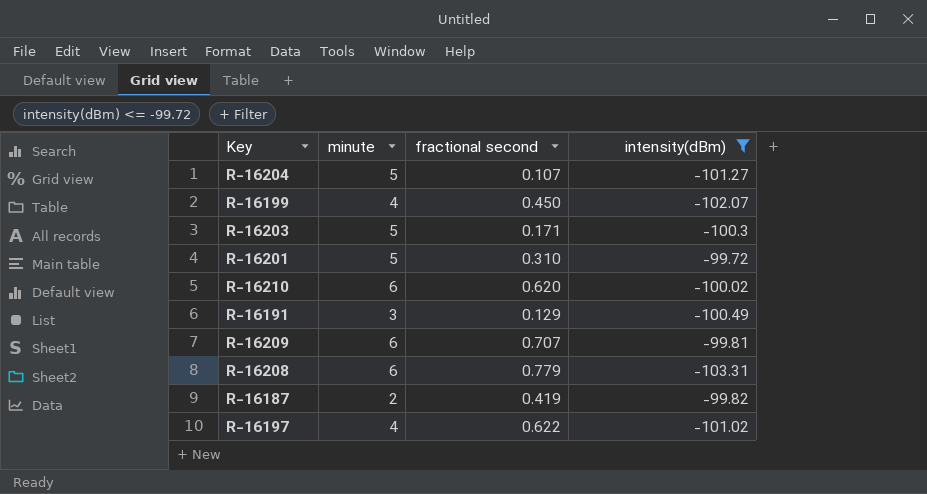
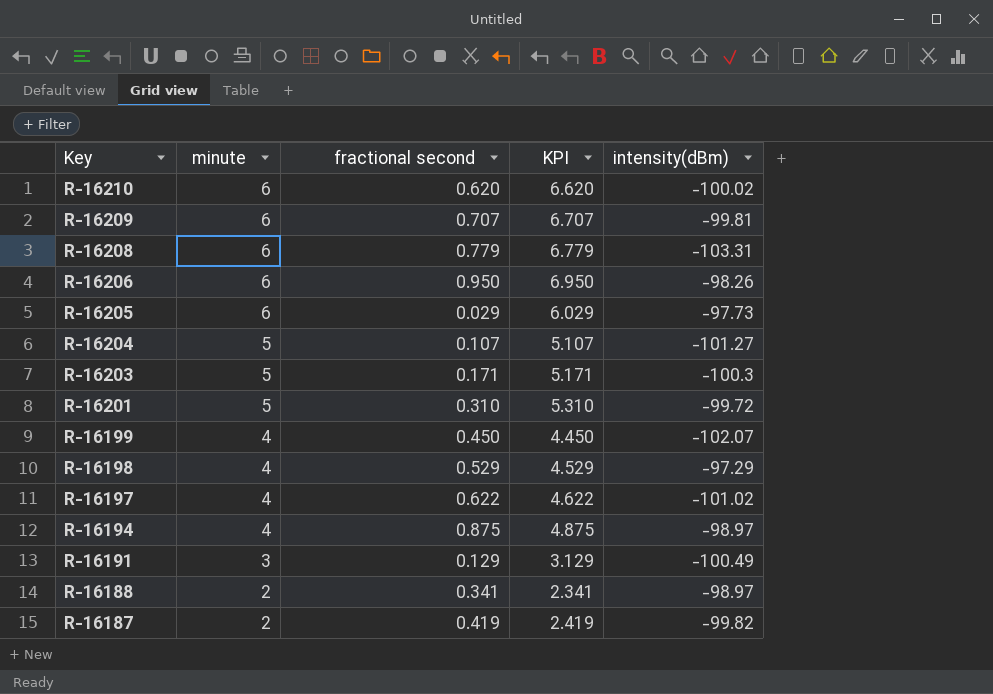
filter: intensity(dBm) <= -99.72 -> none
row order: none -> Key descending
column KPI | formula: none -> [minute] + [fractional second]

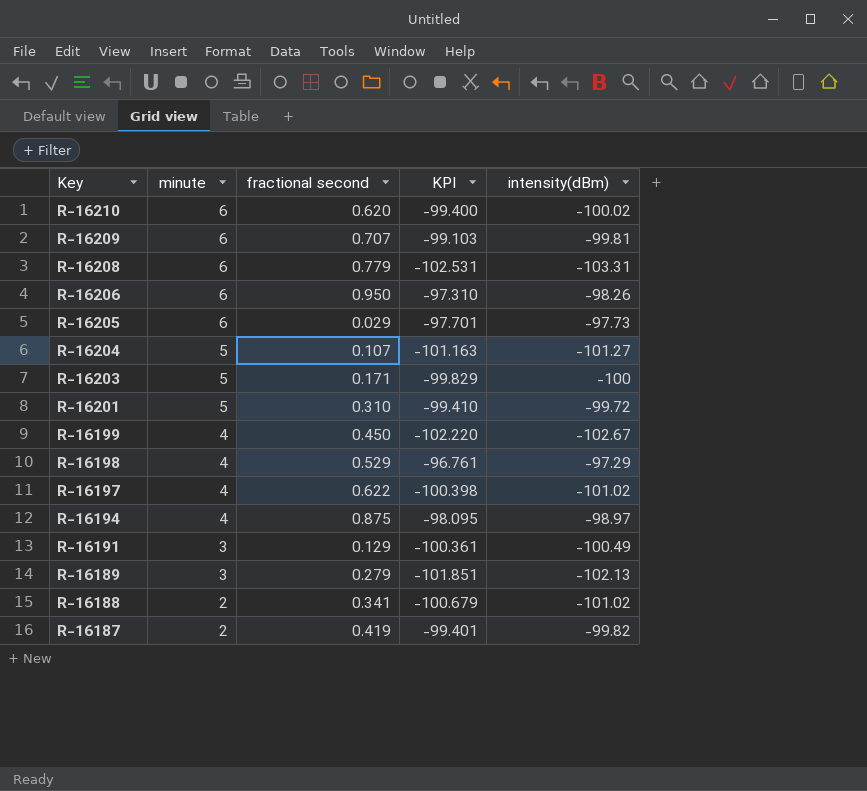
column KPI | formula: [minute] + [fractional second] -> [fractional second] + [intensity(dBm)]
R-16203 | intensity(dBm): -100.3 -> -100
R-16199 | intensity(dBm): -102.07 -> -102.67
row R-16189: none -> 3 | 0.279 | -101.851 | -102.13
R-16188 | intensity(dBm): -98.97 -> -101.02

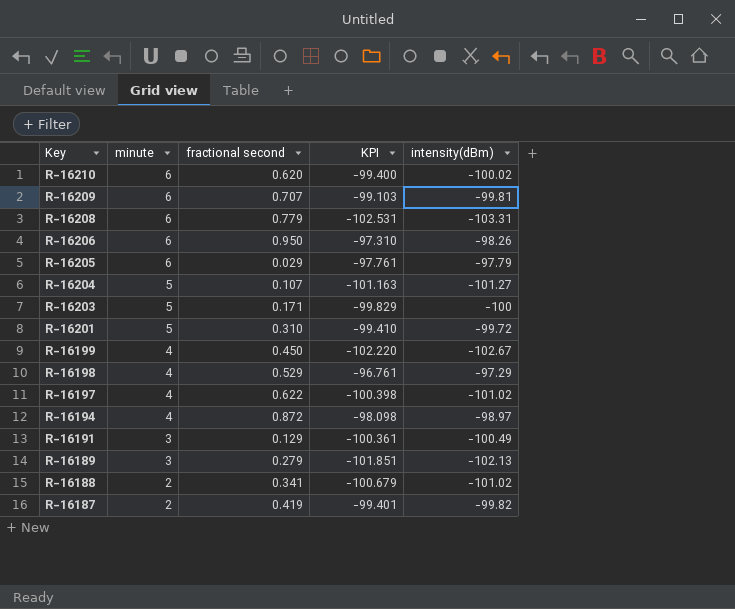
R-16205 | KPI: -97.701 -> -97.761
R-16205 | intensity(dBm): -97.73 -> -97.79
R-16194 | fractional second: 0.875 -> 0.872
R-16194 | KPI: -98.095 -> -98.098

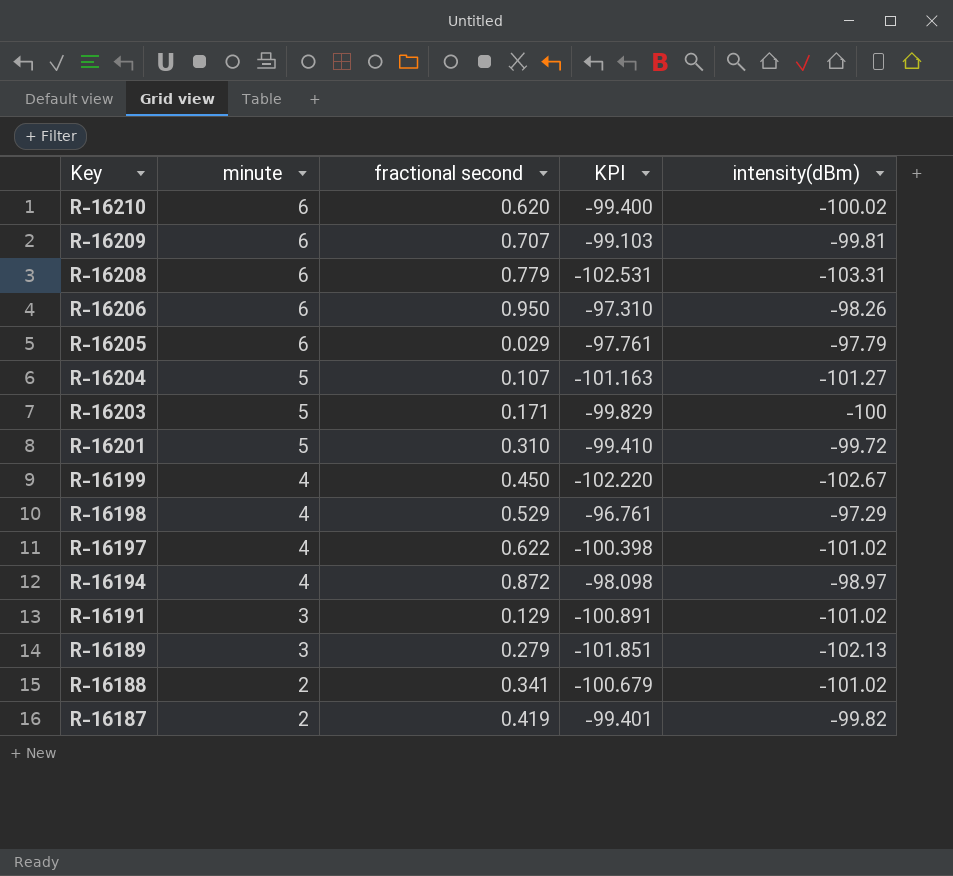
R-16191 | KPI: -100.361 -> -100.891
R-16191 | intensity(dBm): -100.49 -> -101.02

